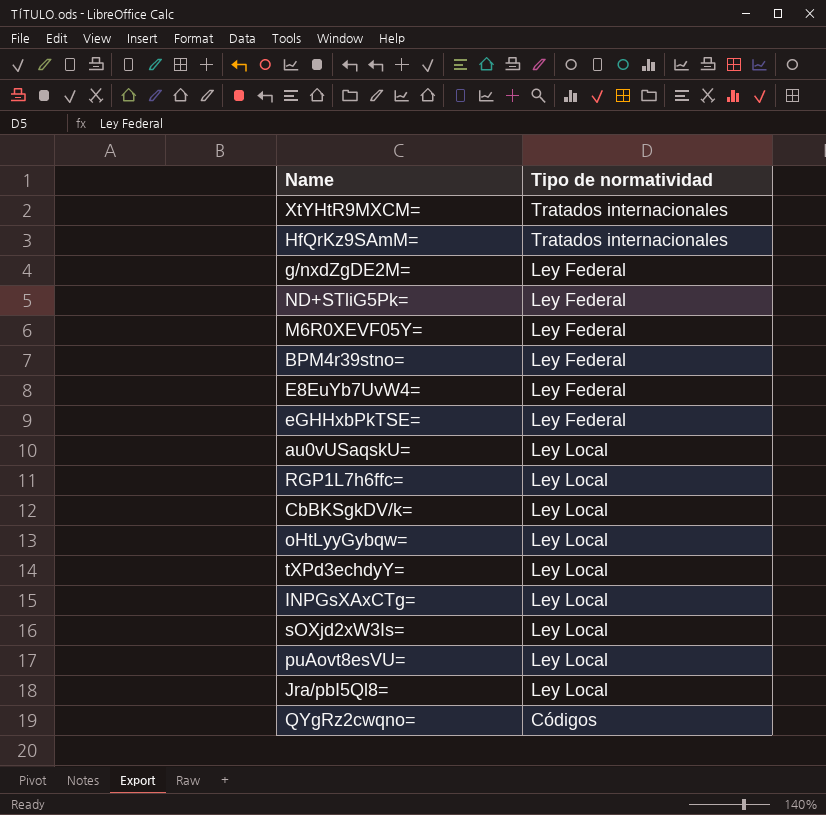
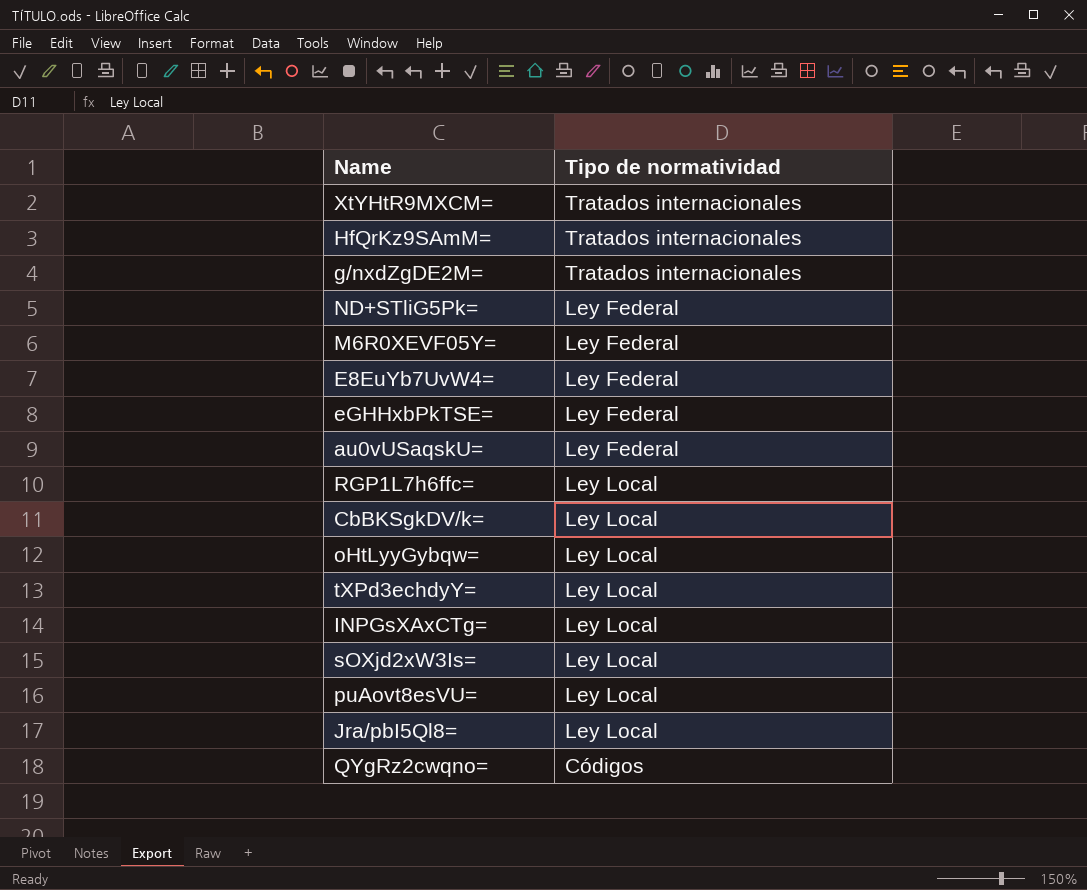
row BPM4r39stno=: Ley Federal -> none
g/nxdZgDE2M= | Tipo de normatividad: Ley Federal -> Tratados internacionales
au0vUSaqskU= | Tipo de normatividad: Ley Local -> Ley Federal

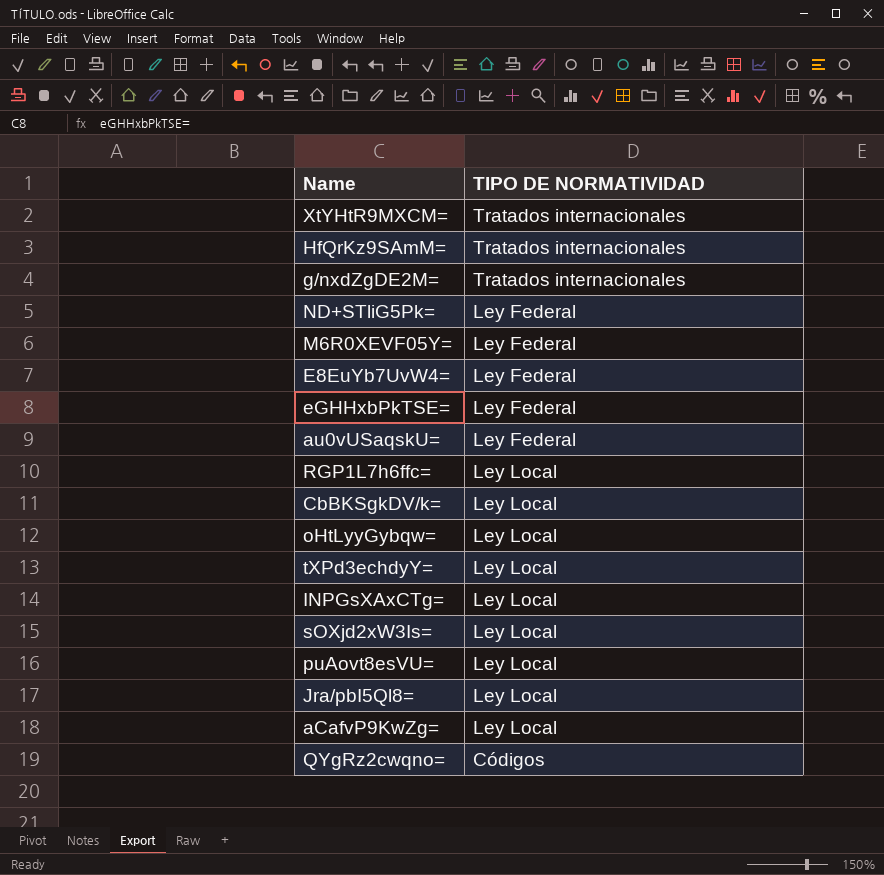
column name: Tipo de normatividad -> TIPO DE NORMATIVIDAD
row aCafvP9KwZg=: none -> Ley Local

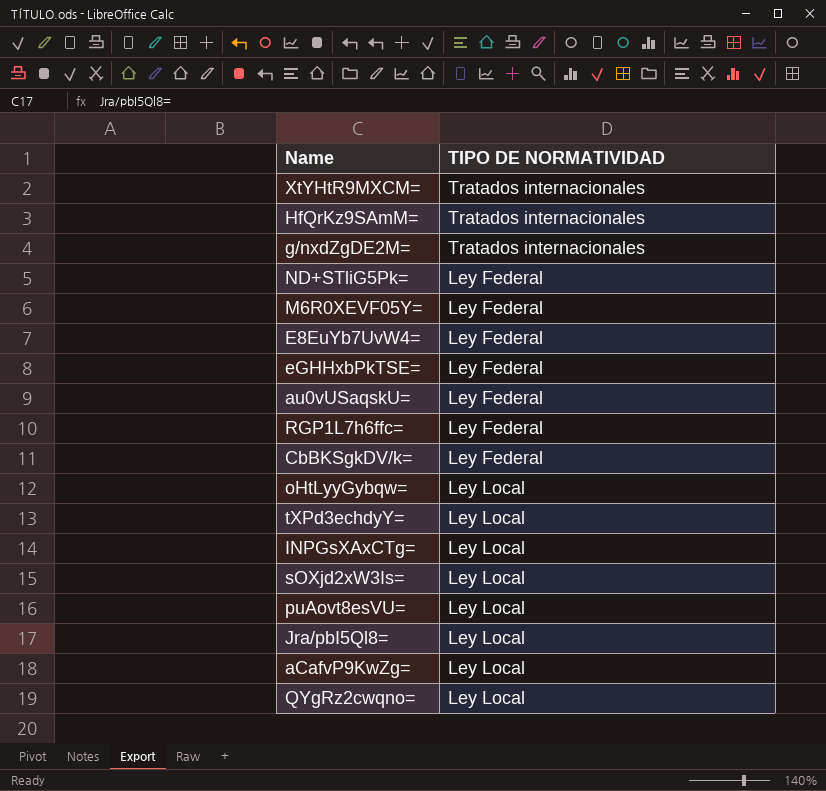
RGP1L7h6ffc= | TIPO DE NORMATIVIDAD: Ley Local -> Ley Federal
CbBKSgkDV/k= | TIPO DE NORMATIVIDAD: Ley Local -> Ley Federal
QYgRz2cwqno= | TIPO DE NORMATIVIDAD: Códigos -> Ley Local

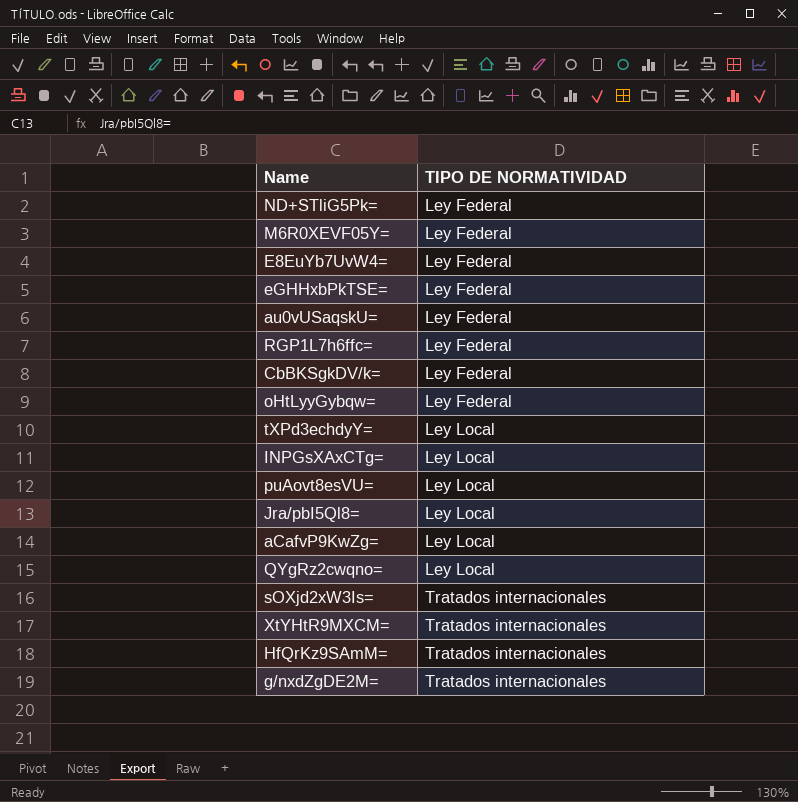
row order: none -> TIPO DE NORMATIVIDAD ascending
oHtLyyGybqw= | TIPO DE NORMATIVIDAD: Ley Local -> Ley Federal
sOXjd2xW3Is= | TIPO DE NORMATIVIDAD: Ley Local -> Tratados internacionales

